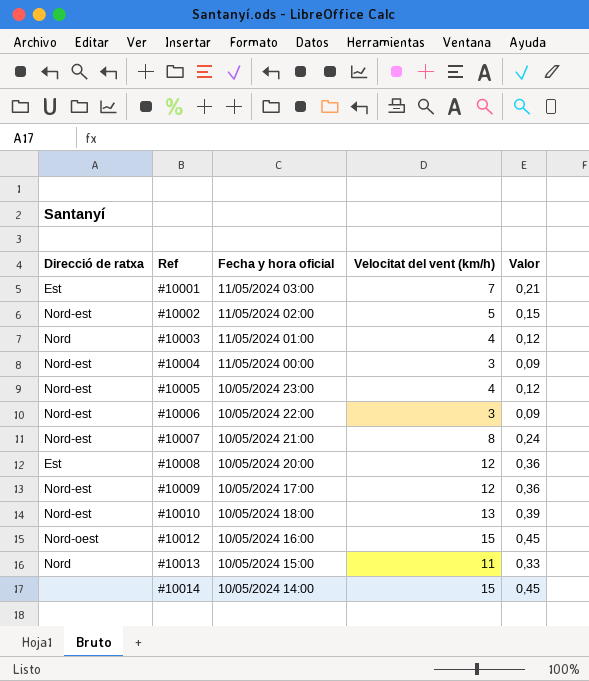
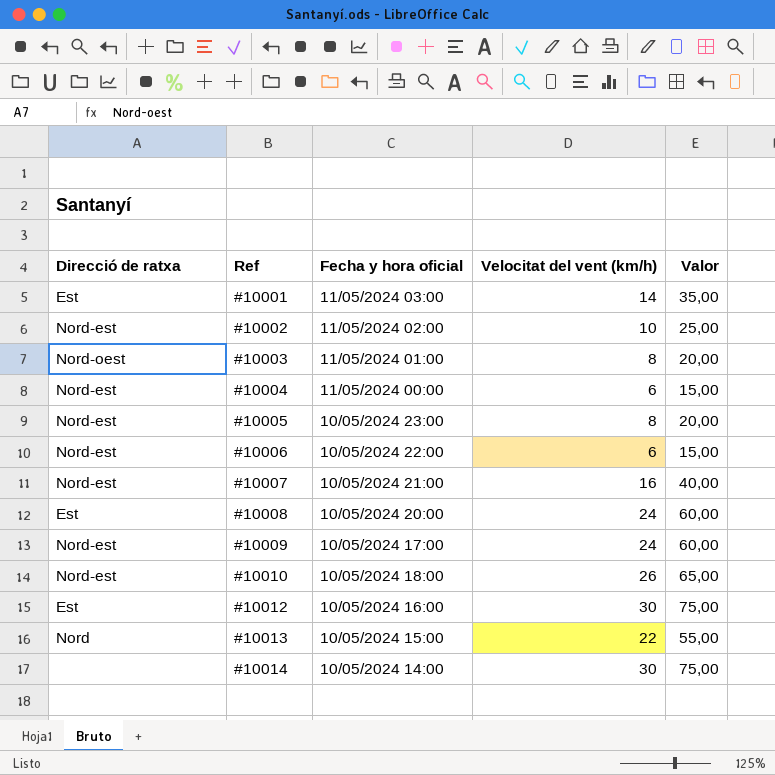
column Valor | formula: [Velocitat del vent (km/h)] * 0,03 -> [Velocitat del vent (km/h)] * 2,5
#10001 | Velocitat del vent (km/h): 7 -> 14
#10002 | Velocitat del vent (km/h): 5 -> 10
#10003 | Direcció de ratxa: Nord -> Nord-oest
#10003 | Velocitat del vent (km/h): 4 -> 8
#10004 | Velocitat del vent (km/h): 3 -> 6
#10005 | Velocitat del vent (km/h): 4 -> 8
#10006 | Velocitat del vent (km/h): 3 -> 6
#10007 | Velocitat del vent (km/h): 8 -> 16
#10008 | Velocitat del vent (km/h): 12 -> 24
#10009 | Velocitat del vent (km/h): 12 -> 24
#10010 | Velocitat del vent (km/h): 13 -> 26
#10012 | Direcció de ratxa: Nord-oest -> Est
#10012 | Velocitat del vent (km/h): 15 -> 30
#10013 | Velocitat del vent (km/h): 11 -> 22
#10014 | Velocitat del vent (km/h): 15 -> 30

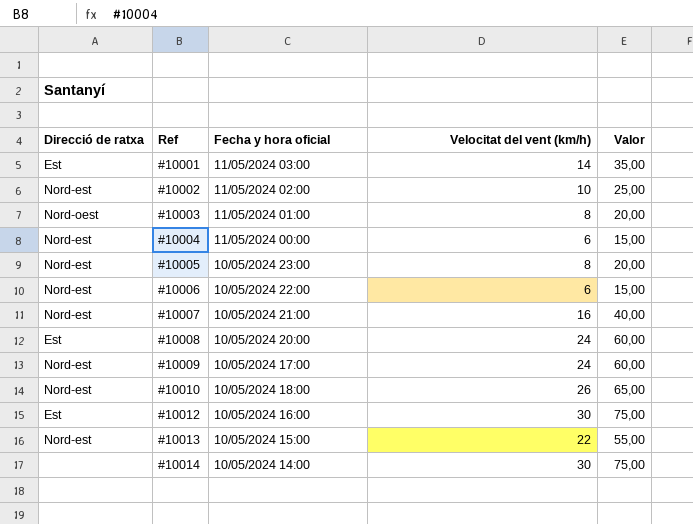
#10013 | Direcció de ratxa: Nord -> Nord-est

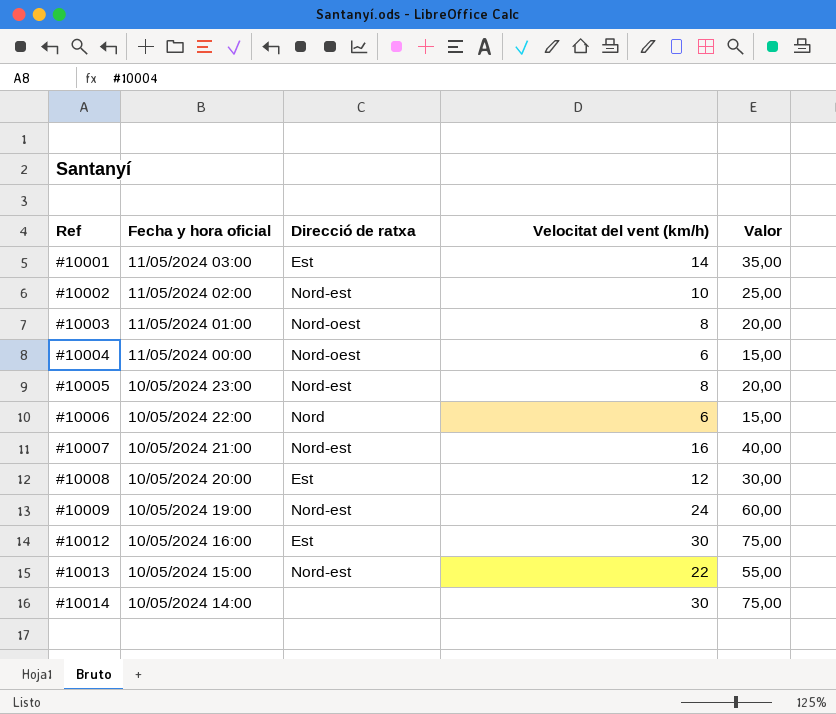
column Direcció de ratxa | position: 1 -> 3
row #10010: Nord-est | 10/05/2024 18:00 | 26 | 65,00 -> none
#10004 | Direcció de ratxa: Nord-est -> Nord-oest
#10006 | Direcció de ratxa: Nord-est -> Nord
#10008 | Velocitat del vent (km/h): 24 -> 12
#10008 | Valor: 60,00 -> 30,00
#10009 | Fecha y hora oficial: 10/05/2024 17:00 -> 10/05/2024 19:00

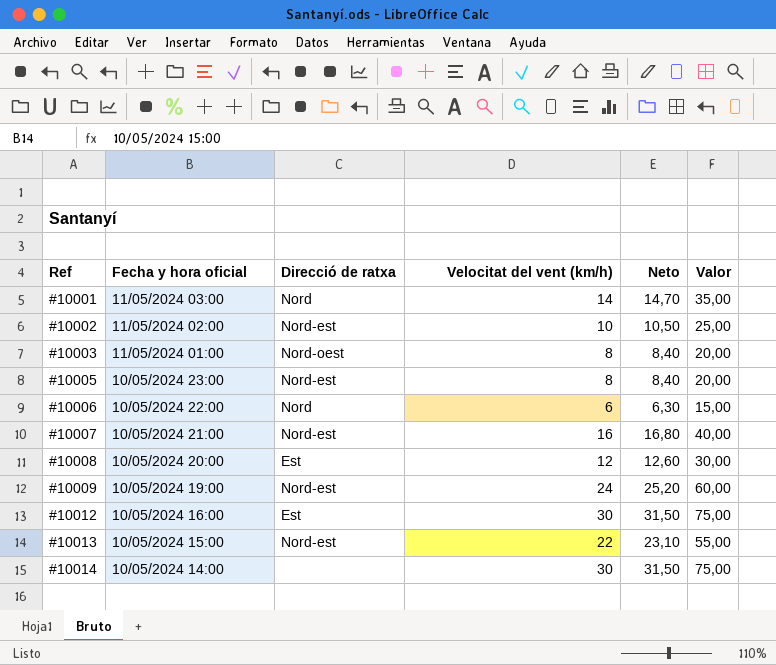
column Neto | formula: none -> [Velocitat del vent (km/h)] * 1,05
row #10004: 11/05/2024 00:00 | Nord-oest | 6 | 15,00 -> none
#10001 | Direcció de ratxa: Est -> Nord

